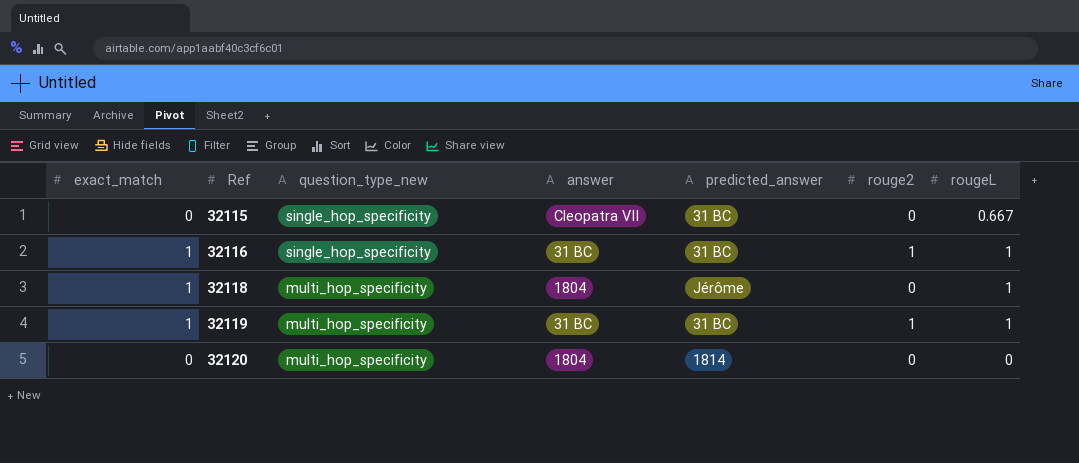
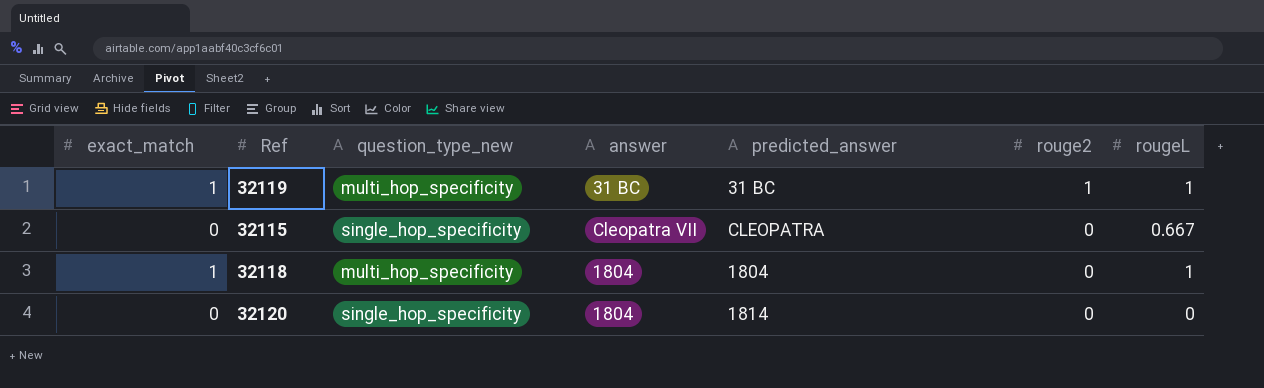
row order: Ref ascending -> rouge2 descending
row 32116: 1 | single_hop_specificity | 31 BC | 31 BC | 1 | 1 -> none
32115 | predicted_answer: 31 BC -> CLEOPATRA
32118 | predicted_answer: Jérôme -> 1804
32120 | question_type_new: multi_hop_specificity -> single_hop_specificity

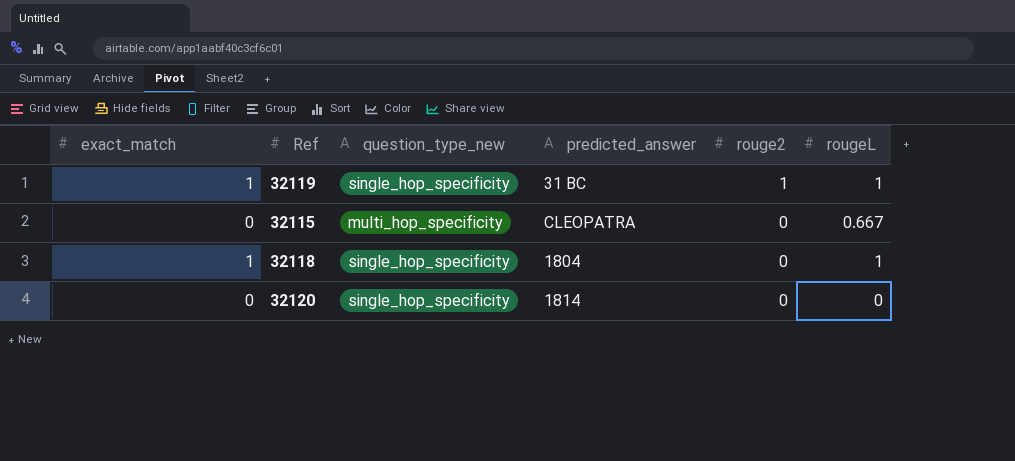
column answer | position: 4 -> none
32119 | question_type_new: multi_hop_specificity -> single_hop_specificity
32115 | question_type_new: single_hop_specificity -> multi_hop_specificity
32118 | question_type_new: multi_hop_specificity -> single_hop_specificity

